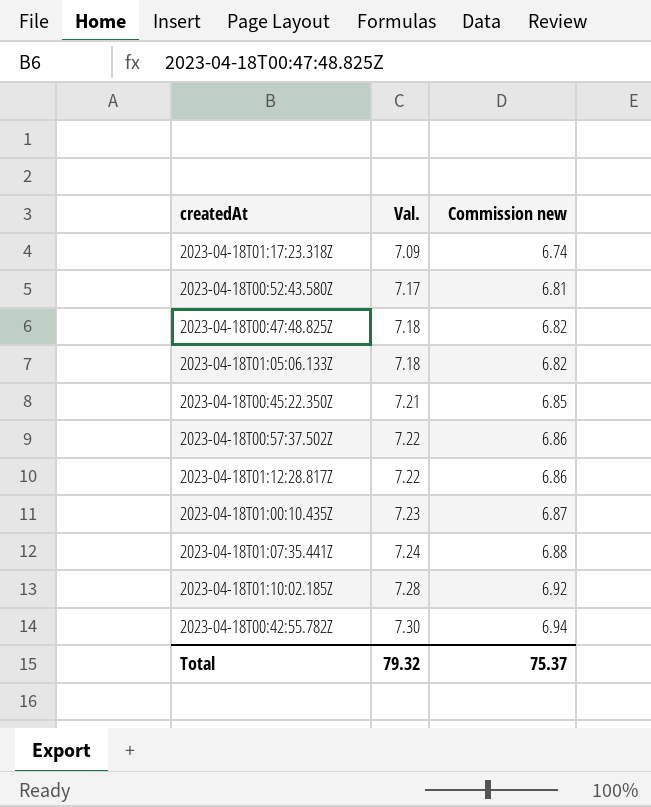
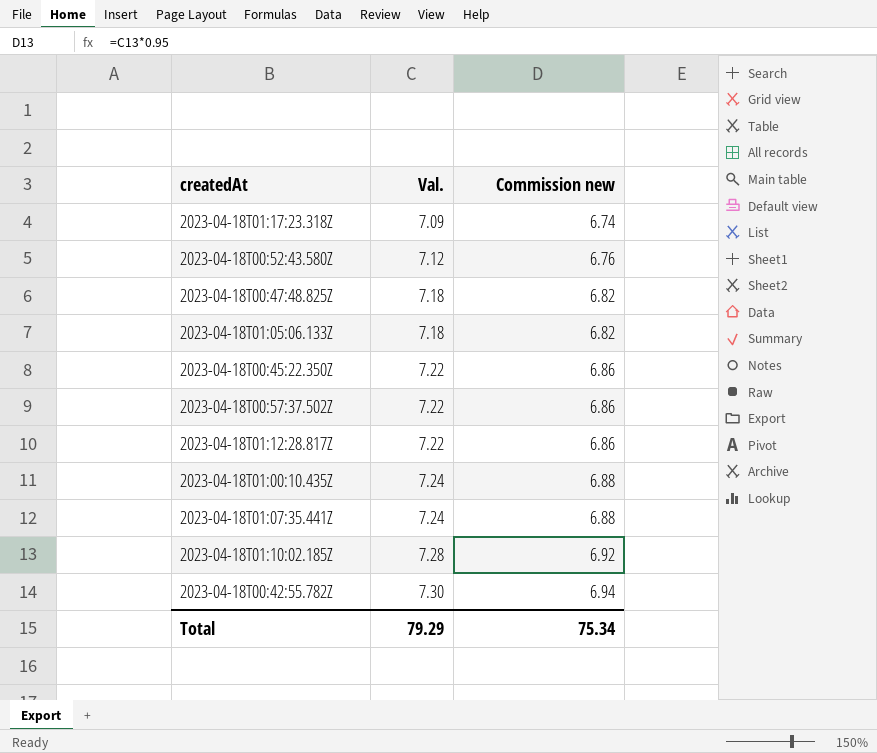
2023-04-18T00:52:43.580Z | Val.: 7.17 -> 7.12
2023-04-18T00:52:43.580Z | Commission new: 6.81 -> 6.76
2023-04-18T00:45:22.350Z | Val.: 7.21 -> 7.22
2023-04-18T00:45:22.350Z | Commission new: 6.85 -> 6.86
2023-04-18T01:00:10.435Z | Val.: 7.23 -> 7.24
2023-04-18T01:00:10.435Z | Commission new: 6.87 -> 6.88
Total | Val.: 79.32 -> 79.29
Total | Commission new: 75.37 -> 75.34

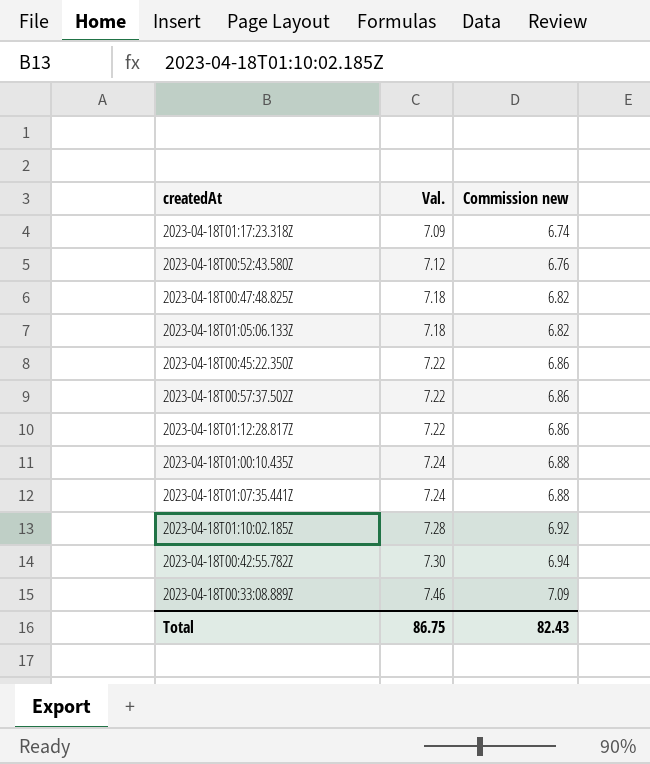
row 2023-04-18T00:33:08.889Z: none -> 7.46 | 7.09
Total | Val.: 79.29 -> 86.75
Total | Commission new: 75.34 -> 82.43

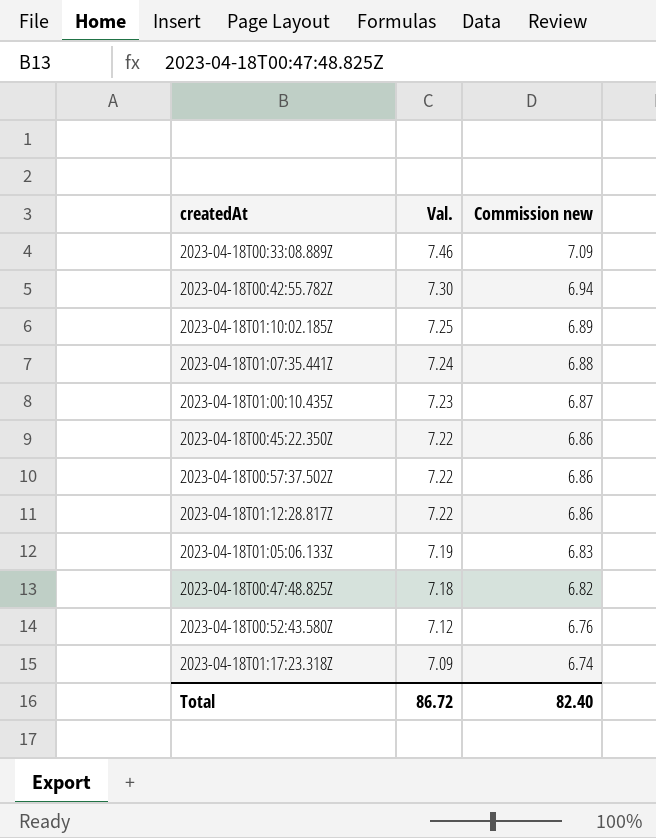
row order: Val. ascending -> Val. descending
2023-04-18T01:10:02.185Z | Val.: 7.28 -> 7.25
2023-04-18T01:10:02.185Z | Commission new: 6.92 -> 6.89
2023-04-18T01:00:10.435Z | Val.: 7.24 -> 7.23
2023-04-18T01:00:10.435Z | Commission new: 6.88 -> 6.87
2023-04-18T01:05:06.133Z | Val.: 7.18 -> 7.19
2023-04-18T01:05:06.133Z | Commission new: 6.82 -> 6.83
Total | Val.: 86.75 -> 86.72
Total | Commission new: 82.43 -> 82.40

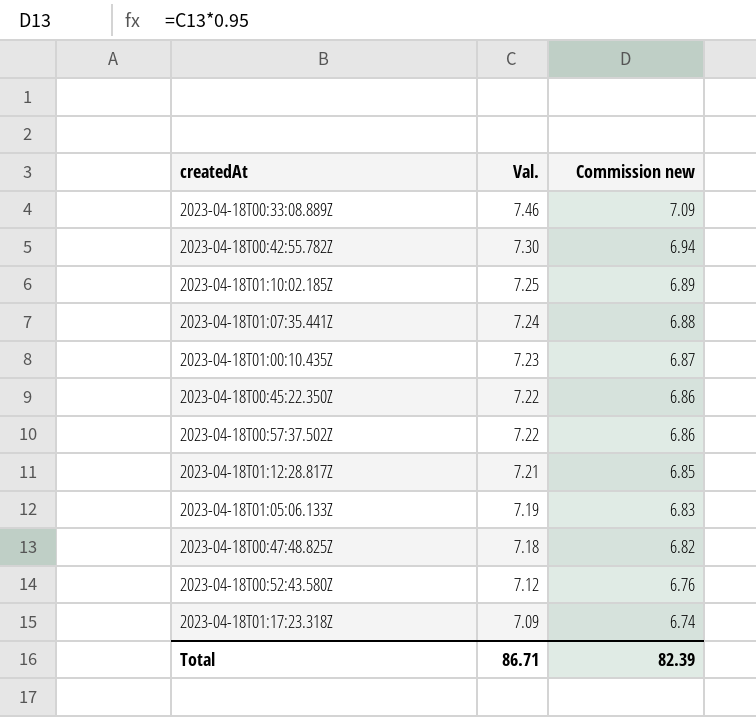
2023-04-18T01:12:28.817Z | Val.: 7.22 -> 7.21
2023-04-18T01:12:28.817Z | Commission new: 6.86 -> 6.85
Total | Val.: 86.72 -> 86.71
Total | Commission new: 82.40 -> 82.39

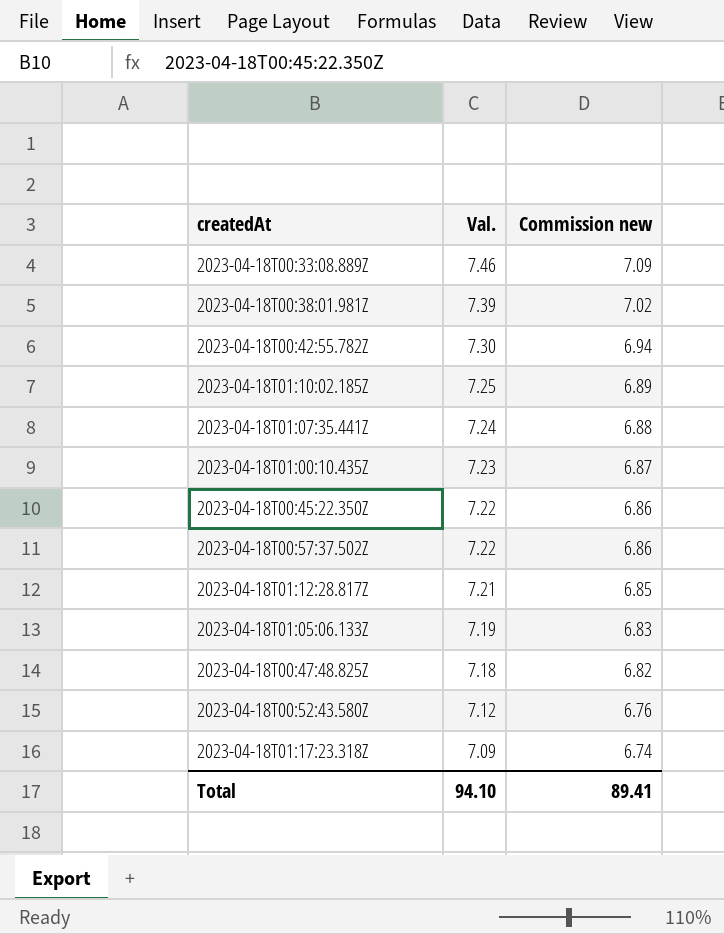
row 2023-04-18T00:38:01.981Z: none -> 7.39 | 7.02
Total | Val.: 86.71 -> 94.10
Total | Commission new: 82.39 -> 89.41

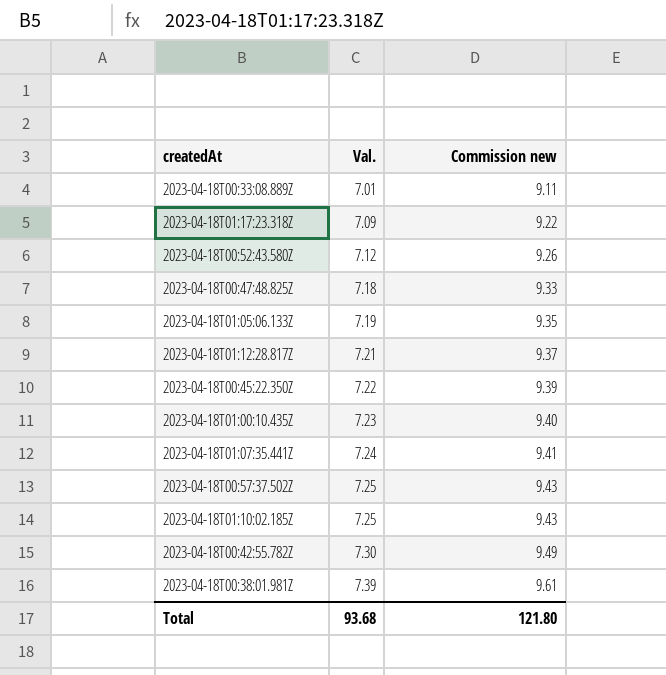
row order: Val. descending -> Val. ascending
column Commission new | formula: [Val.] * 0.95 -> [Val.] * 1.3
2023-04-18T00:33:08.889Z | Val.: 7.46 -> 7.01
2023-04-18T00:57:37.502Z | Val.: 7.22 -> 7.25
Total | Val.: 94.10 -> 93.68
Total | Commission new: 89.41 -> 121.80

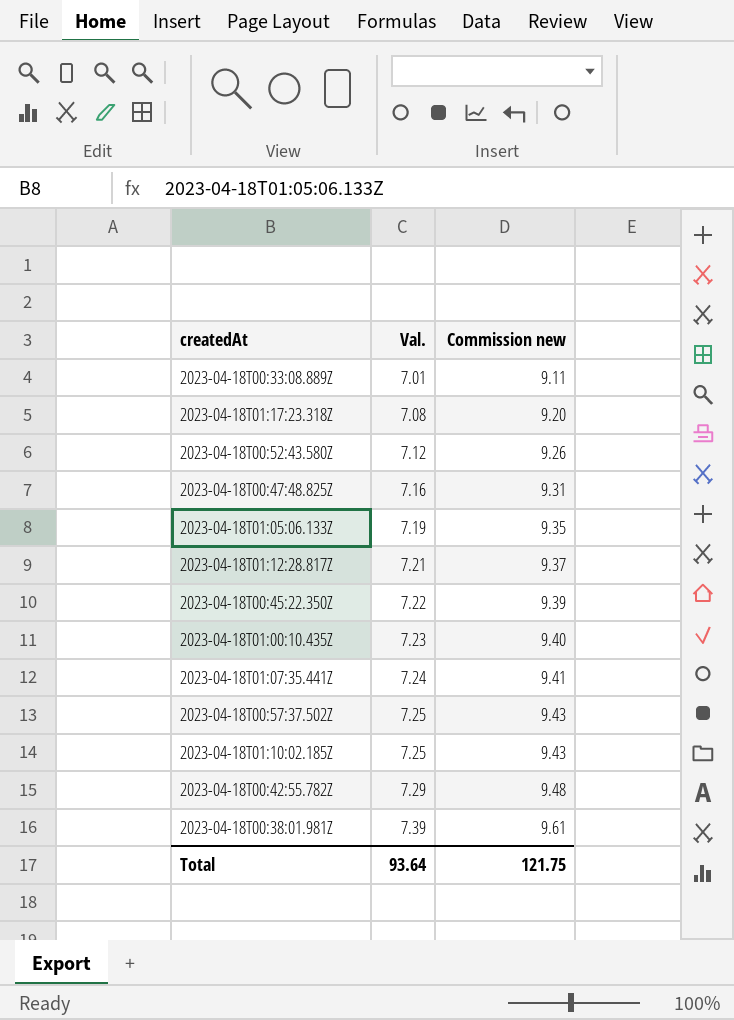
2023-04-18T01:17:23.318Z | Val.: 7.09 -> 7.08
2023-04-18T01:17:23.318Z | Commission new: 9.22 -> 9.20
2023-04-18T00:47:48.825Z | Val.: 7.18 -> 7.16
2023-04-18T00:47:48.825Z | Commission new: 9.33 -> 9.31
2023-04-18T00:42:55.782Z | Val.: 7.30 -> 7.29
2023-04-18T00:42:55.782Z | Commission new: 9.49 -> 9.48
Total | Val.: 93.68 -> 93.64
Total | Commission new: 121.80 -> 121.75

